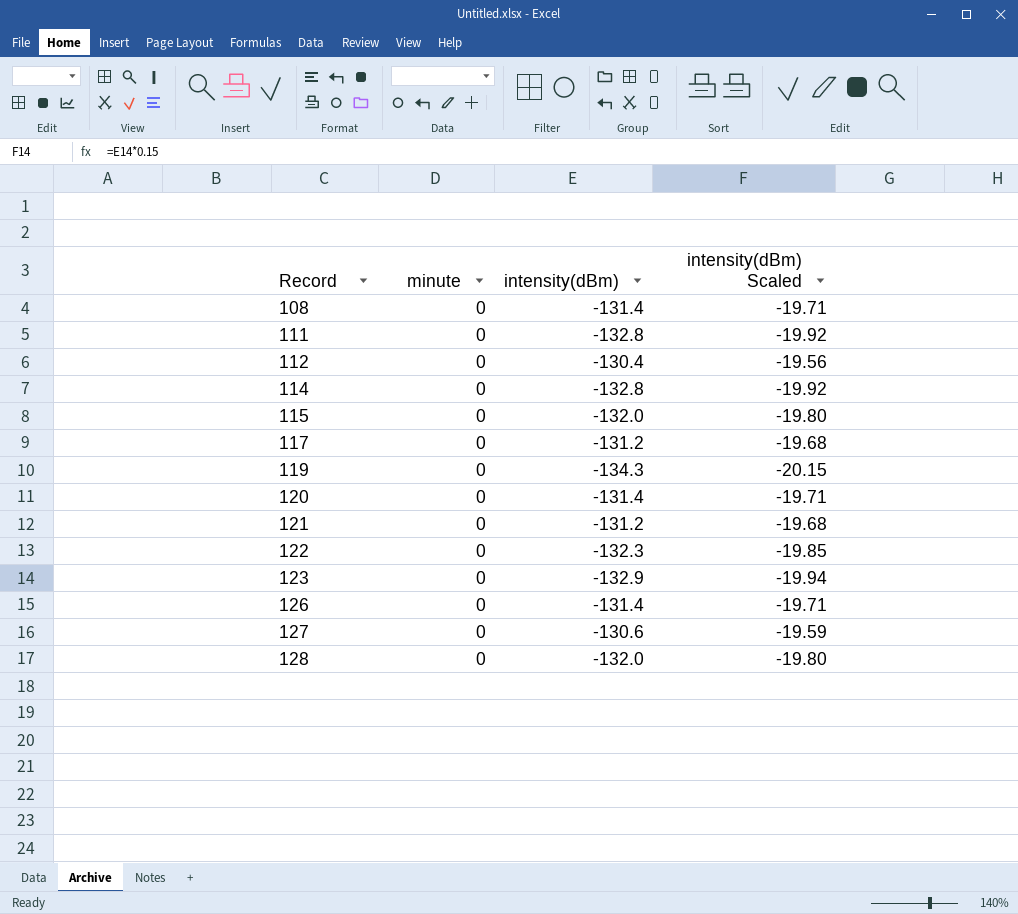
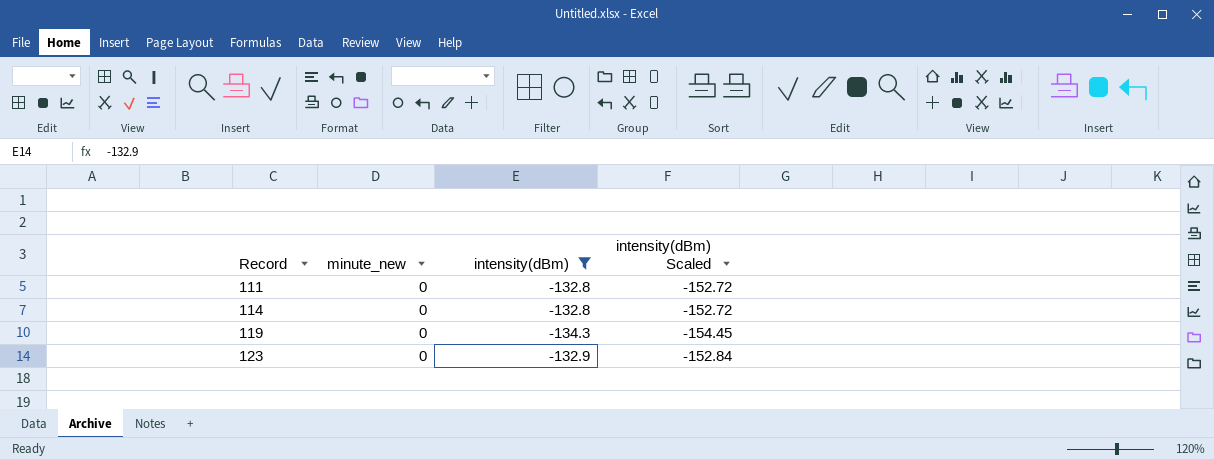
filter: none -> intensity(dBm) <= -132.8
column name: minute -> minute_new
column intensity(dBm) Scaled | formula: [intensity(dBm)] * 0.15 -> [intensity(dBm)] * 1.15

